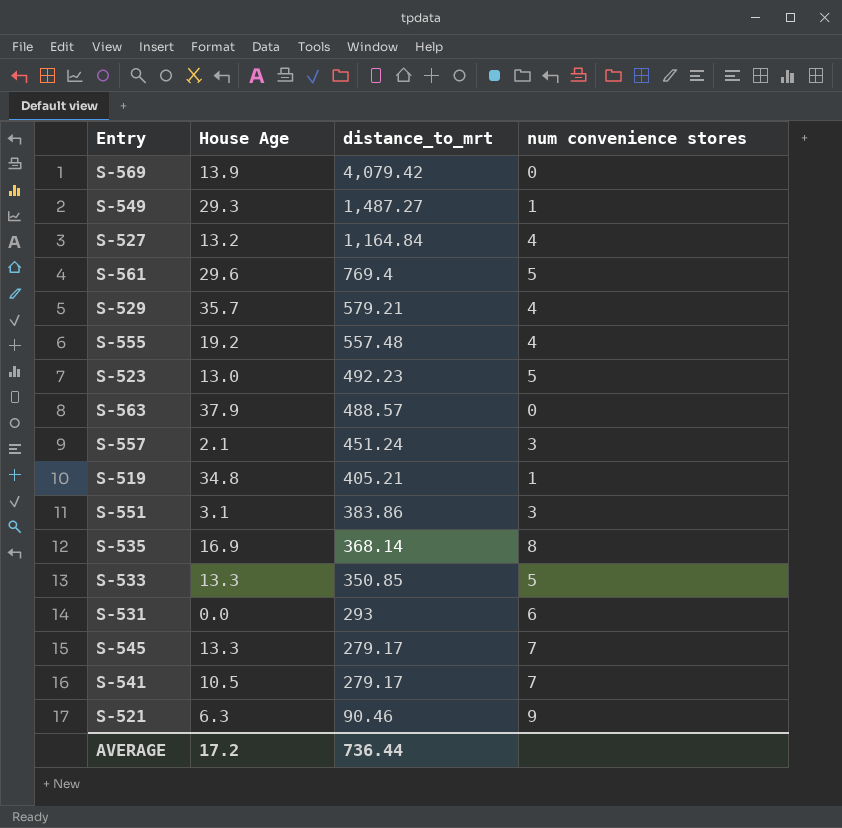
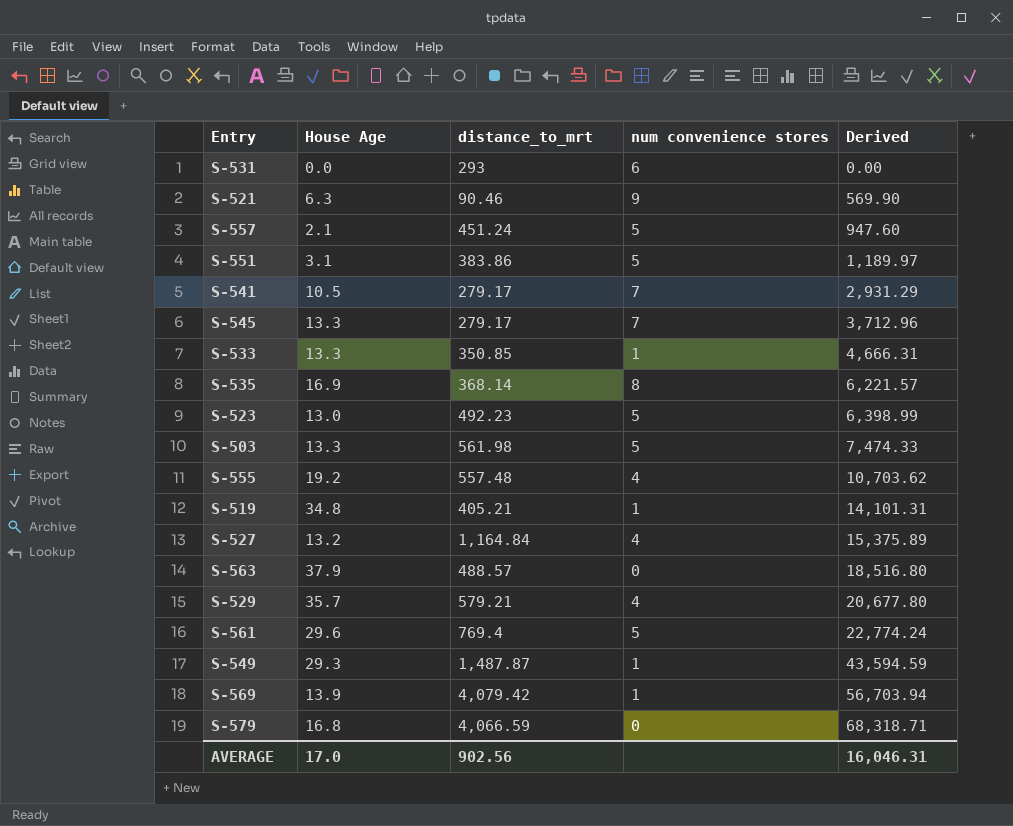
row order: distance_to_mrt descending -> Derived ascending
column Derived | formula: none -> [House Age] * [distance_to_mrt]
S-557 | num convenience stores: 3 -> 5
S-551 | num convenience stores: 3 -> 5
S-533 | num convenience stores: 5 -> 1
row S-503: none -> 13.3 | 561.98 | 5 | 7,474.33
S-549 | distance_to_mrt: 1,487.27 -> 1,487.87
S-569 | num convenience stores: 0 -> 1
row S-579: none -> 16.8 | 4,066.59 | 0 | 68,318.71
AVERAGE | House Age: 17.2 -> 17.0
AVERAGE | distance_to_mrt: 736.44 -> 902.56

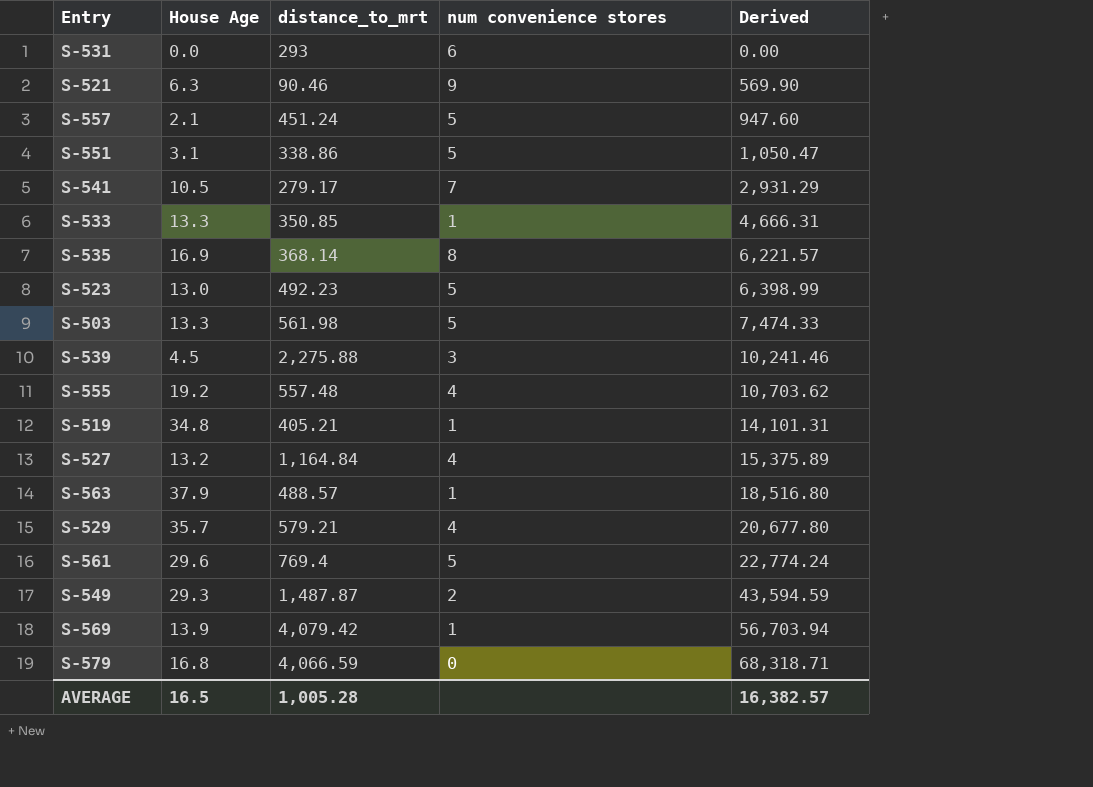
row S-545: 13.3 | 279.17 | 7 | 3,712.96 -> none
S-551 | distance_to_mrt: 383.86 -> 338.86
S-551 | Derived: 1,189.97 -> 1,050.47
row S-539: none -> 4.5 | 2,275.88 | 3 | 10,241.46
S-563 | num convenience stores: 0 -> 1
S-549 | num convenience stores: 1 -> 2
AVERAGE | House Age: 17.0 -> 16.5
AVERAGE | distance_to_mrt: 902.56 -> 1,005.28
AVERAGE | Derived: 16,046.31 -> 16,382.57

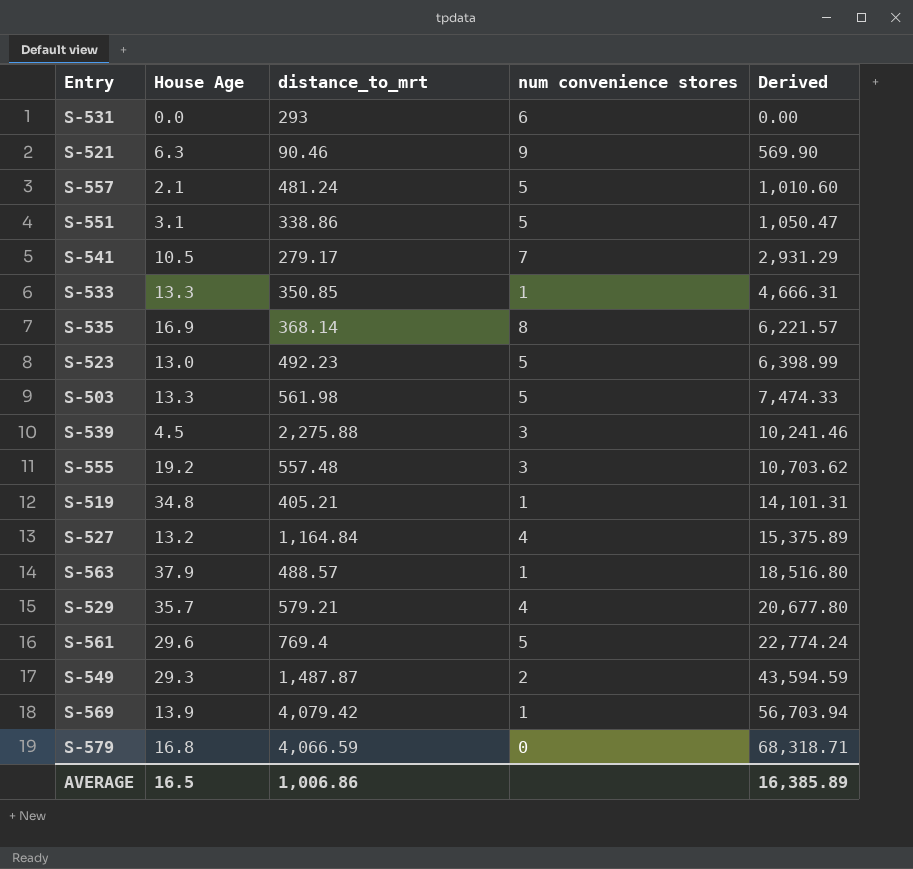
S-557 | distance_to_mrt: 451.24 -> 481.24
S-557 | Derived: 947.60 -> 1,010.60
S-555 | num convenience stores: 4 -> 3
AVERAGE | distance_to_mrt: 1,005.28 -> 1,006.86
AVERAGE | Derived: 16,382.57 -> 16,385.89

